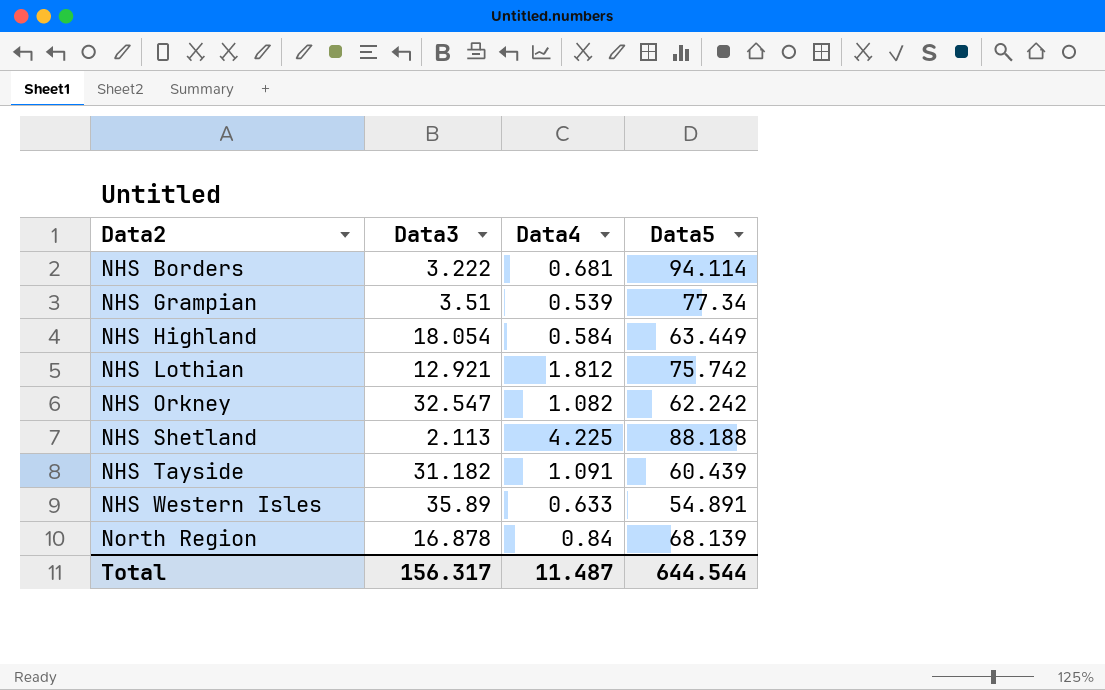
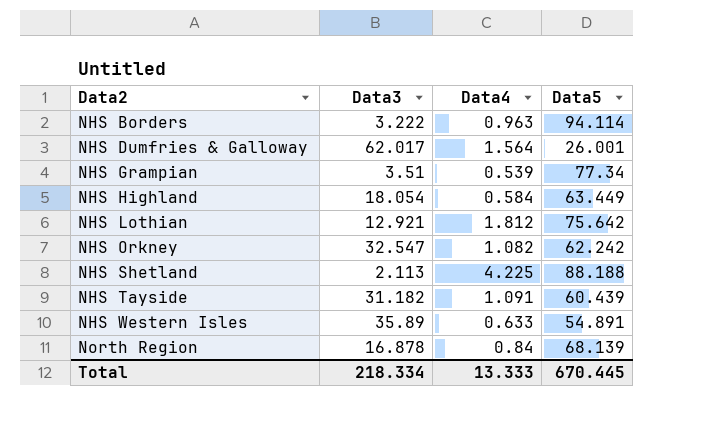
NHS Borders | Data4: 0.681 -> 0.963
row NHS Dumfries & Galloway: none -> 62.017 | 1.564 | 26.001
NHS Lothian | Data5: 75.742 -> 75.642
Total | Data3: 156.317 -> 218.334
Total | Data4: 11.487 -> 13.333
Total | Data5: 644.544 -> 670.445

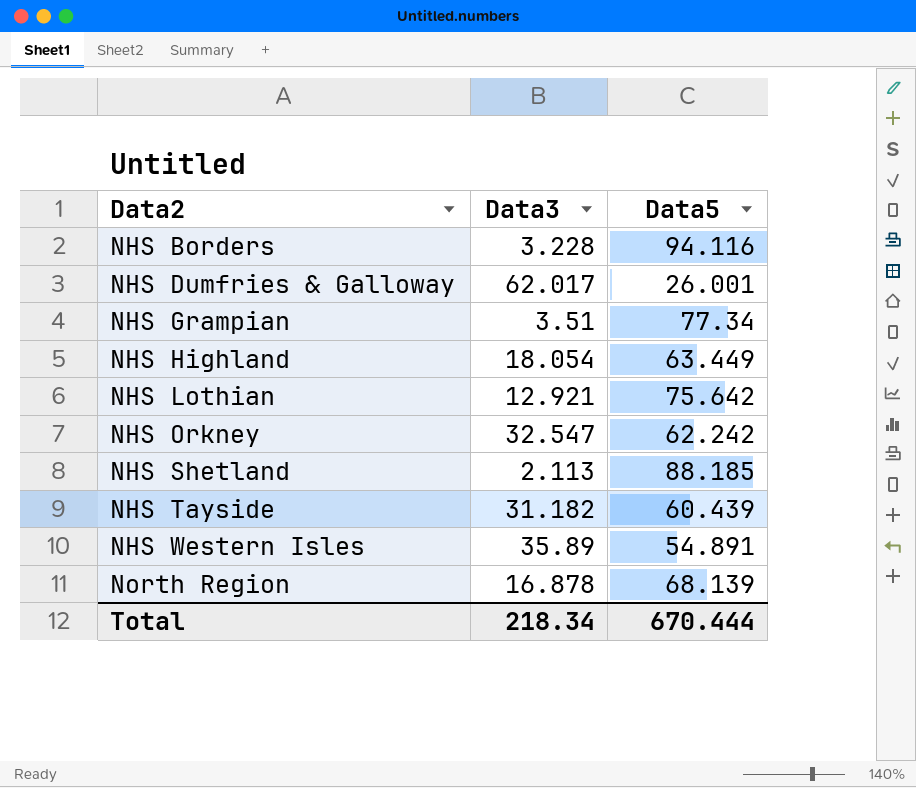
column Data4 | position: 3 -> none
NHS Borders | Data3: 3.222 -> 3.228
NHS Borders | Data5: 94.114 -> 94.116
NHS Shetland | Data5: 88.188 -> 88.185
Total | Data3: 218.334 -> 218.34
Total | Data5: 670.445 -> 670.444

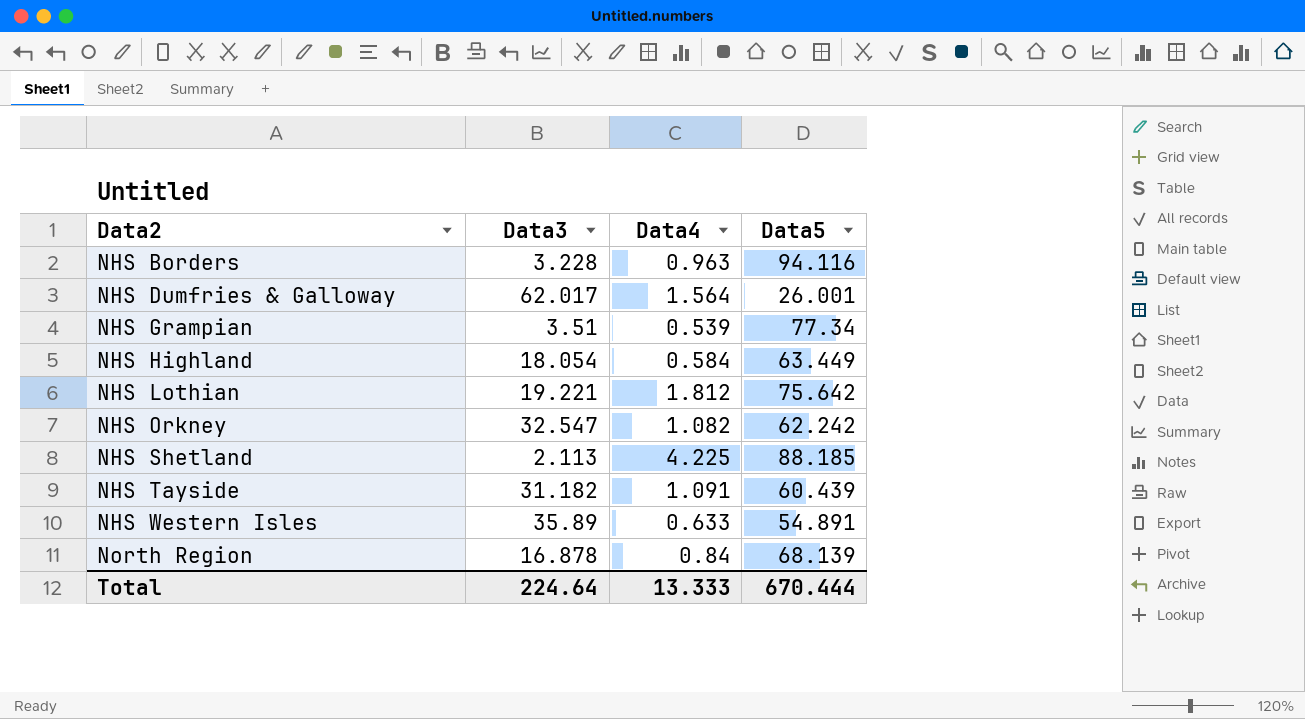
column Data4 | position: none -> 3
NHS Lothian | Data3: 12.921 -> 19.221
Total | Data3: 218.34 -> 224.64

